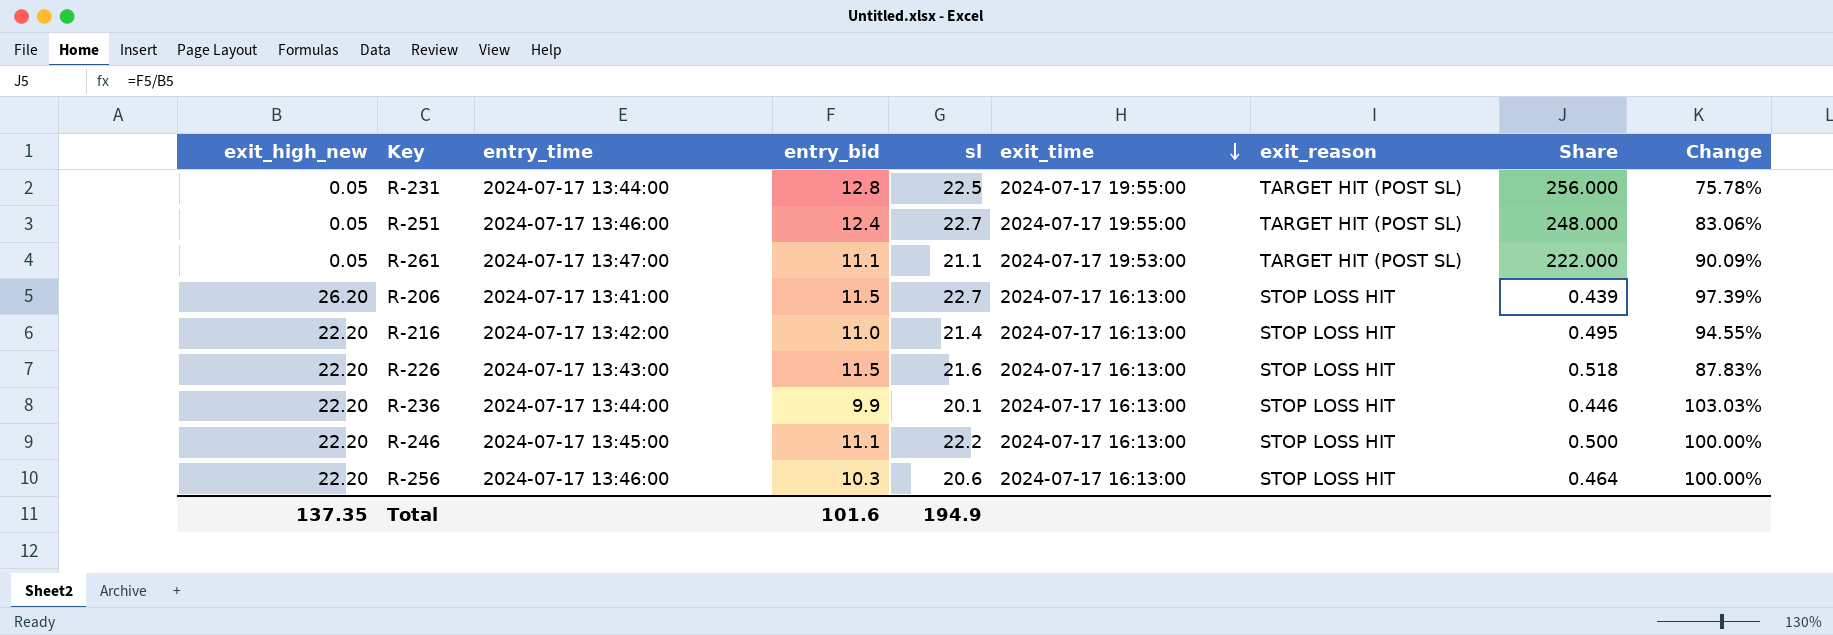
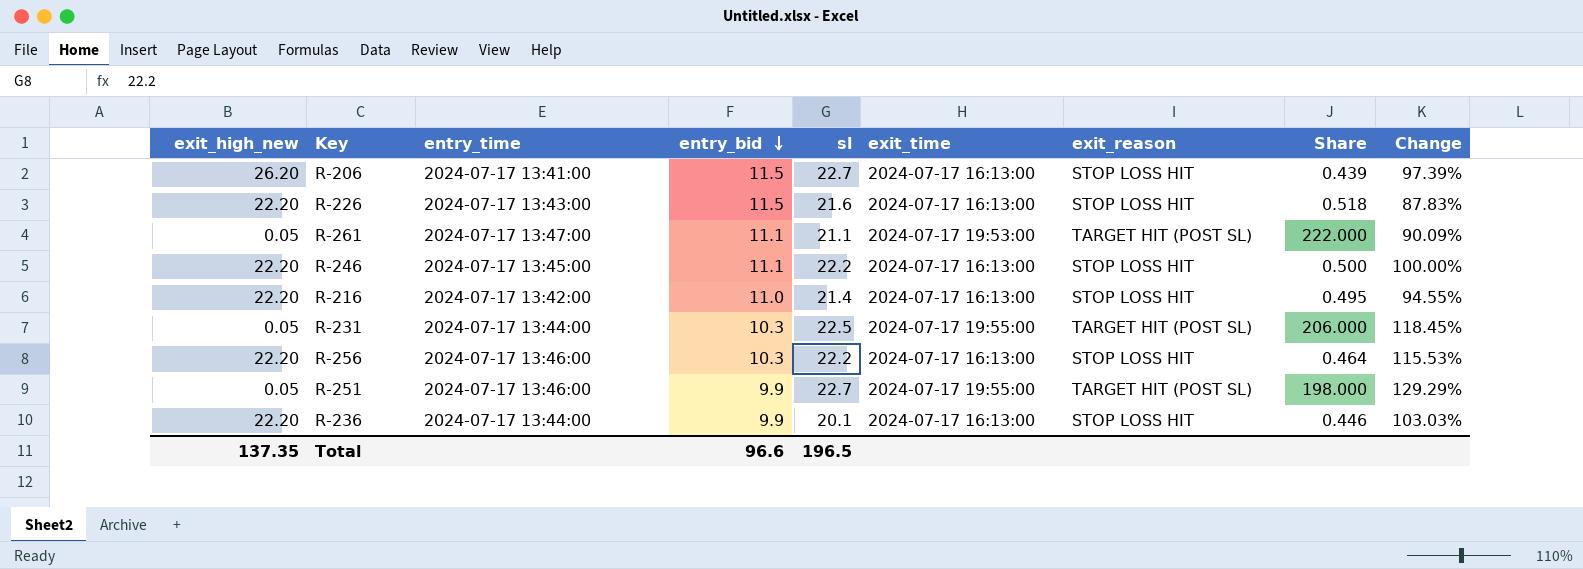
row order: exit_time descending -> entry_bid descending
R-231 | entry_bid: 12.8 -> 10.3
R-231 | Share: 256.000 -> 206.000
R-231 | Change: 75.78% -> 118.45%
R-256 | sl: 20.6 -> 22.2
R-256 | Change: 100.00% -> 115.53%
R-251 | entry_bid: 12.4 -> 9.9
R-251 | Share: 248.000 -> 198.000
R-251 | Change: 83.06% -> 129.29%
Total | entry_bid: 101.6 -> 96.6
Total | sl: 194.9 -> 196.5

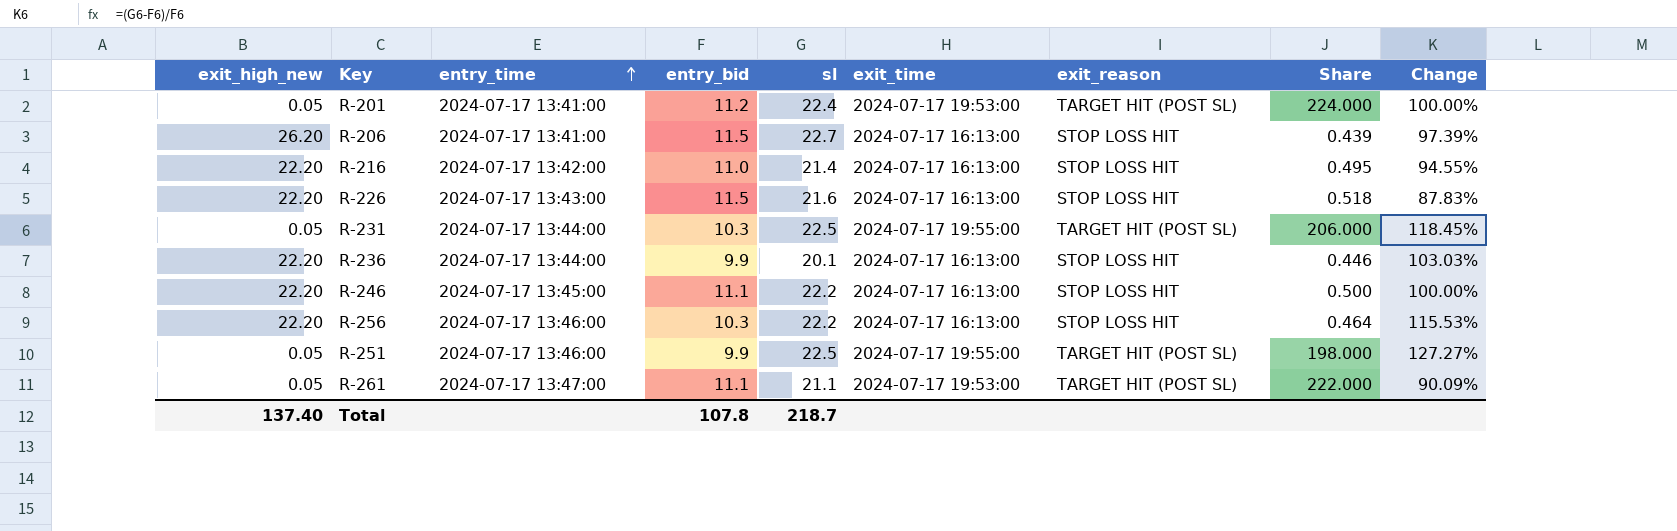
row order: entry_bid descending -> entry_time ascending
row R-201: none -> 0.05 | 2024-07-17 13:41:00 | 11.2 | 22.4 | 2024-07-17 19:53:00 | TARGET HIT (POST SL) | 224.000 | 100.00%
R-251 | sl: 22.7 -> 22.5
R-251 | Change: 129.29% -> 127.27%
Total | exit_high_new: 137.35 -> 137.40
Total | entry_bid: 96.6 -> 107.8
Total | sl: 196.5 -> 218.7

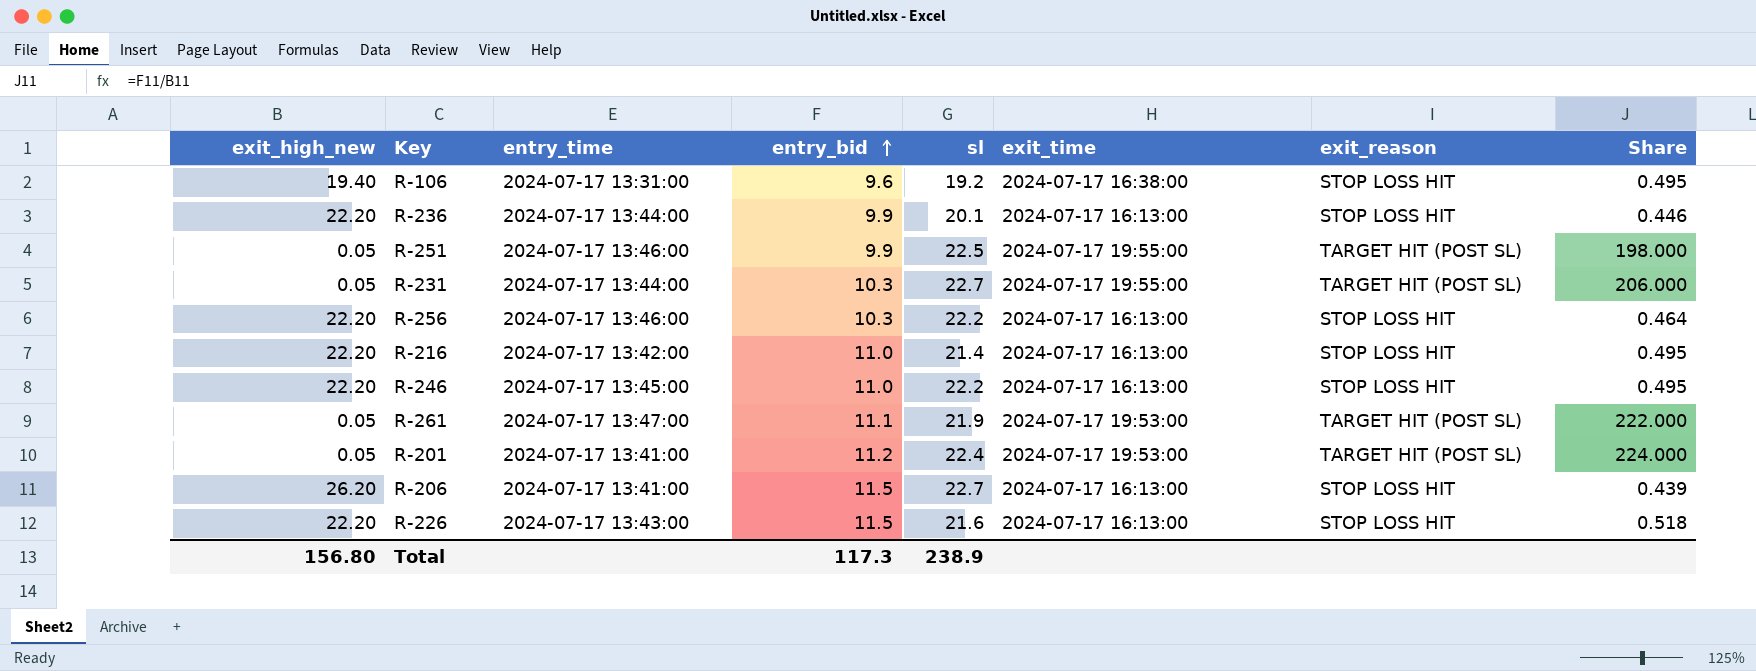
row order: entry_time ascending -> entry_bid ascending
column Change | formula: ([sl] - [entry_bid]) / [entry_bid] -> none
row R-106: none -> 19.40 | 2024-07-17 13:31:00 | 9.6 | 19.2 | 2024-07-17 16:38:00 | STOP LOSS HIT | 0.495
R-231 | sl: 22.5 -> 22.7
R-246 | entry_bid: 11.1 -> 11.0
R-246 | Share: 0.500 -> 0.495
R-261 | sl: 21.1 -> 21.9
Total | exit_high_new: 137.40 -> 156.80
Total | entry_bid: 107.8 -> 117.3
Total | sl: 218.7 -> 238.9

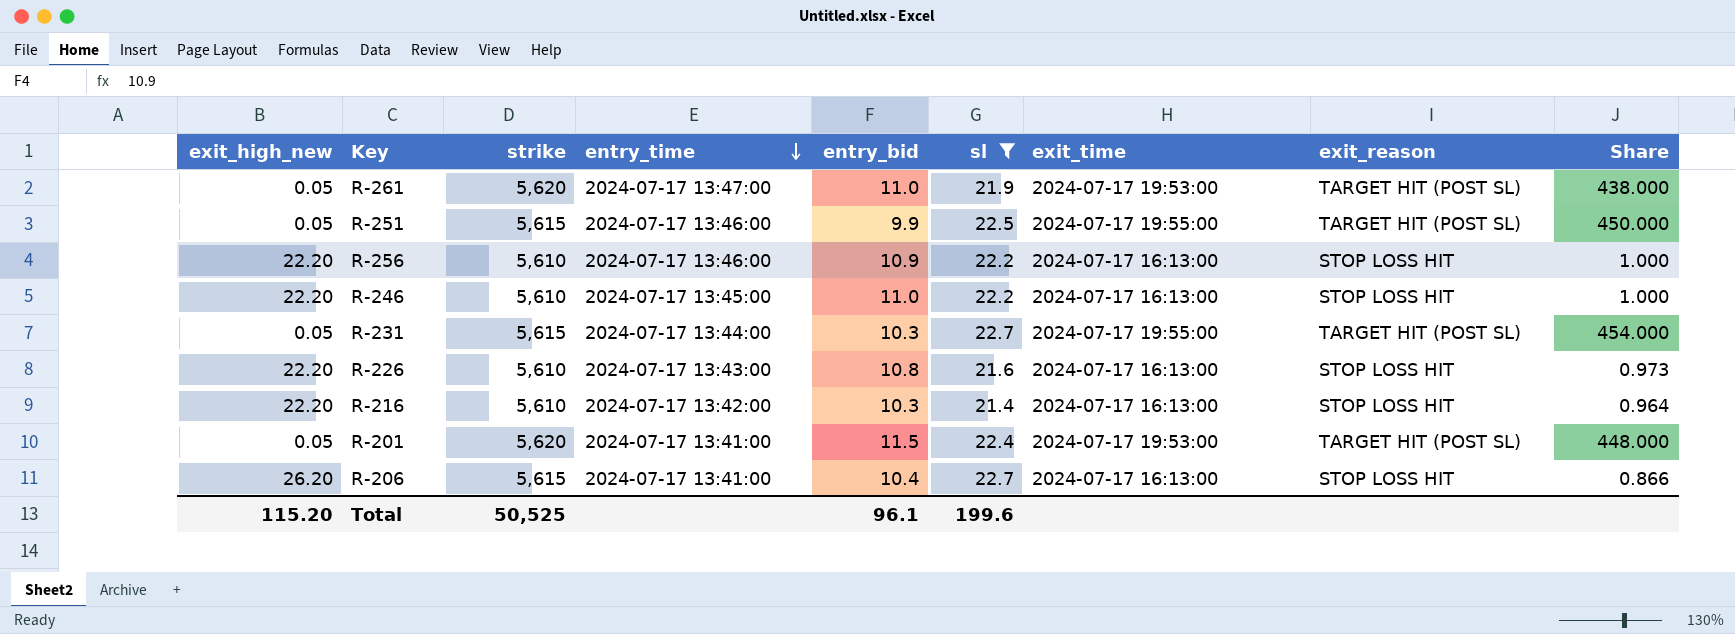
filter: none -> sl >= 21.4
row order: entry_bid ascending -> entry_time descending
column strike | position: none -> 3
column Share | formula: [entry_bid] / [exit_high_new] -> [sl] / [exit_high_new]
R-261 | entry_bid: 11.1 -> 11.0
R-256 | entry_bid: 10.3 -> 10.9
R-226 | entry_bid: 11.5 -> 10.8
R-216 | entry_bid: 11.0 -> 10.3
R-201 | entry_bid: 11.2 -> 11.5
R-206 | entry_bid: 11.5 -> 10.4
Total | exit_high_new: 156.80 -> 115.20
Total | entry_bid: 117.3 -> 96.1
Total | sl: 238.9 -> 199.6

